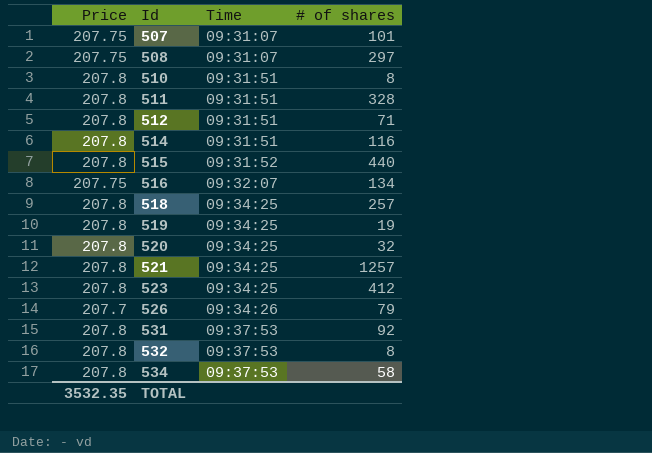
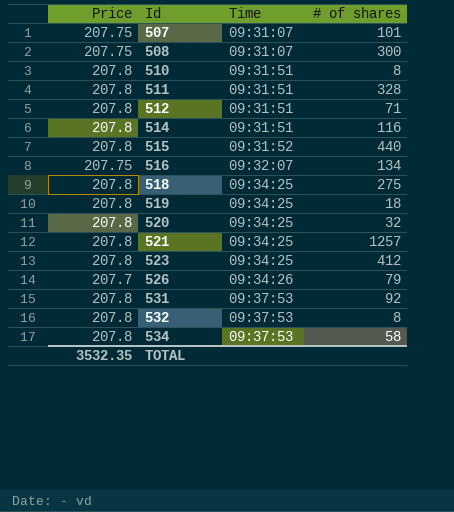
508 | # of shares: 297 -> 300
518 | # of shares: 257 -> 275
519 | # of shares: 19 -> 18

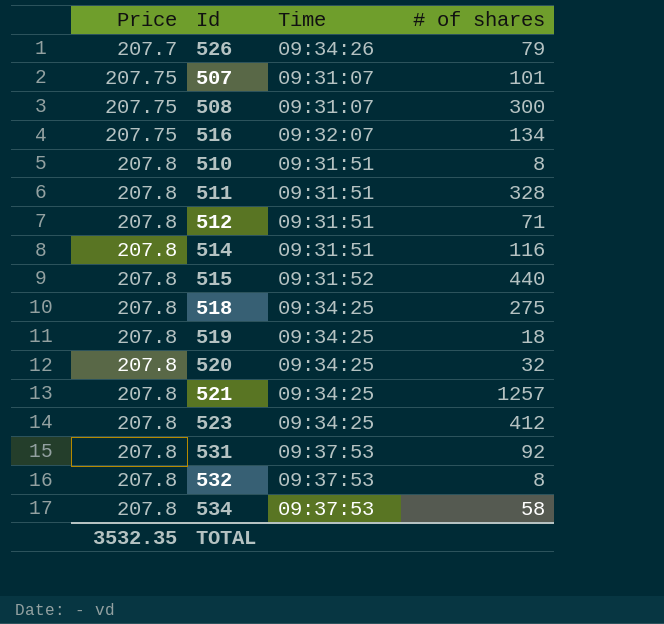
row order: Id ascending -> Price ascending

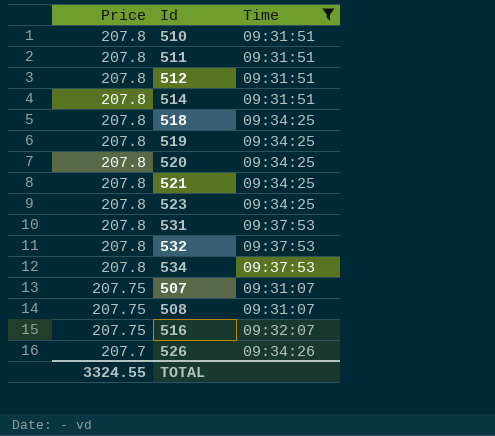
filter: none -> Time != 09:31:52
row order: Price ascending -> Price descending
column # of shares | position: 4 -> none
TOTAL | Price: 3532.35 -> 3324.55

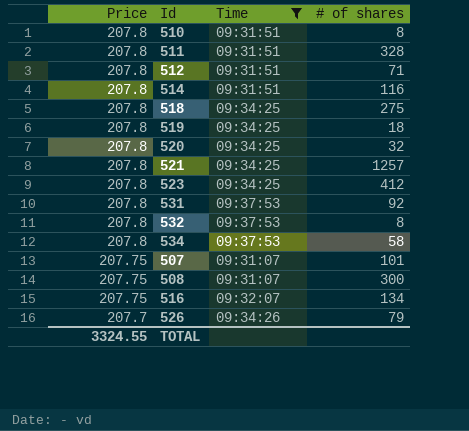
column # of shares | position: none -> 4

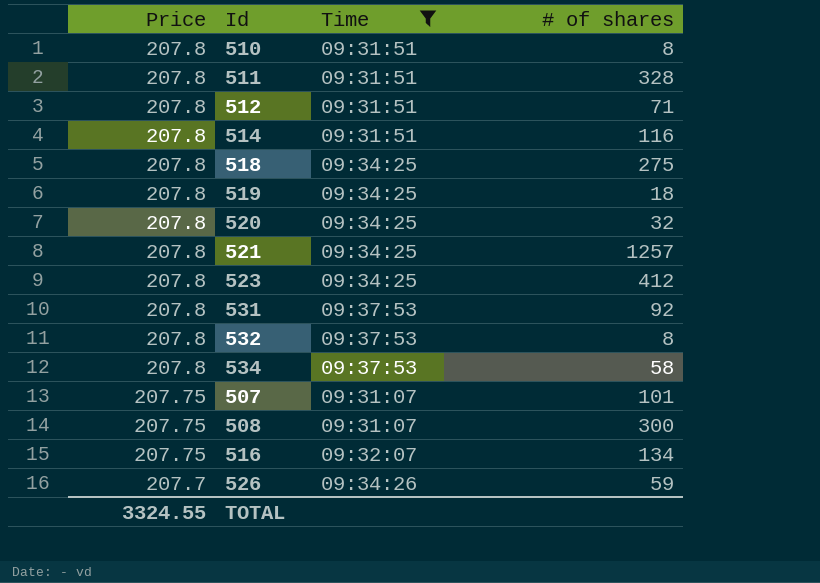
526 | # of shares: 79 -> 59

